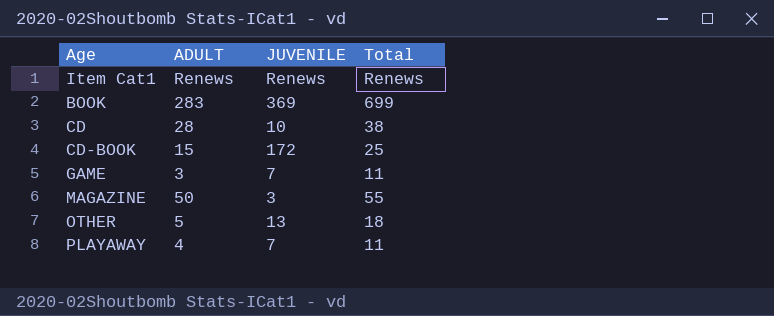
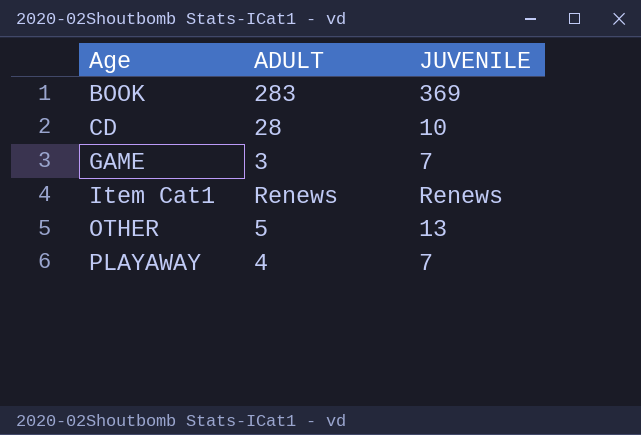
row order: none -> Age ascending
column Total | position: 4 -> none
row CD-BOOK: 15 | 172 | 25 -> none
row MAGAZINE: 50 | 3 | 55 -> none

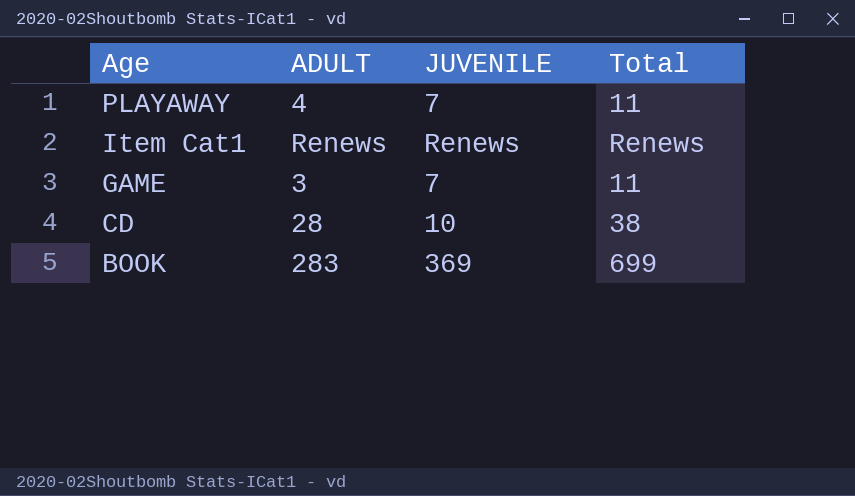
row order: Age ascending -> Age descending
column Total | position: none -> 4
row OTHER: 5 | 13 -> none

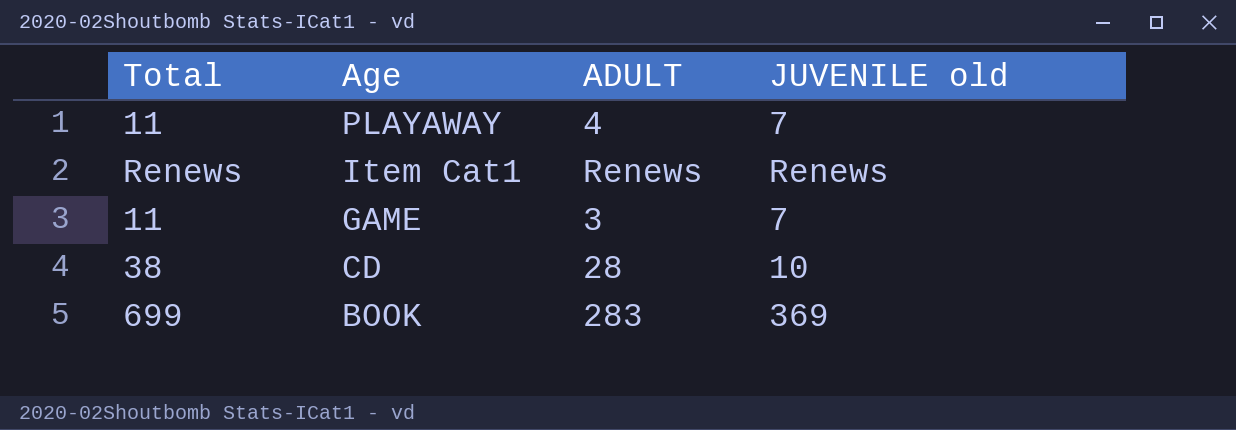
column Total | position: 4 -> 1
column name: JUVENILE -> JUVENILE old

